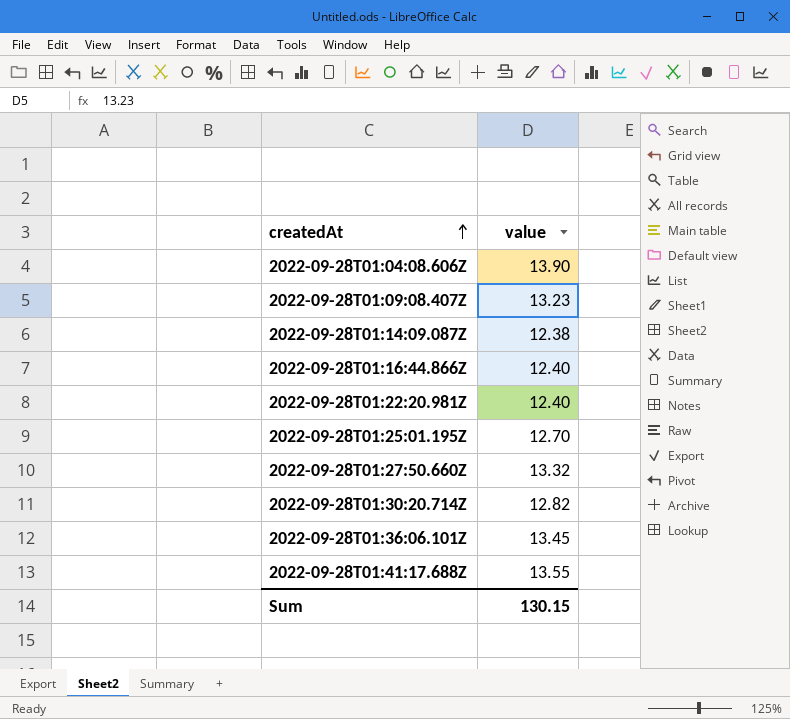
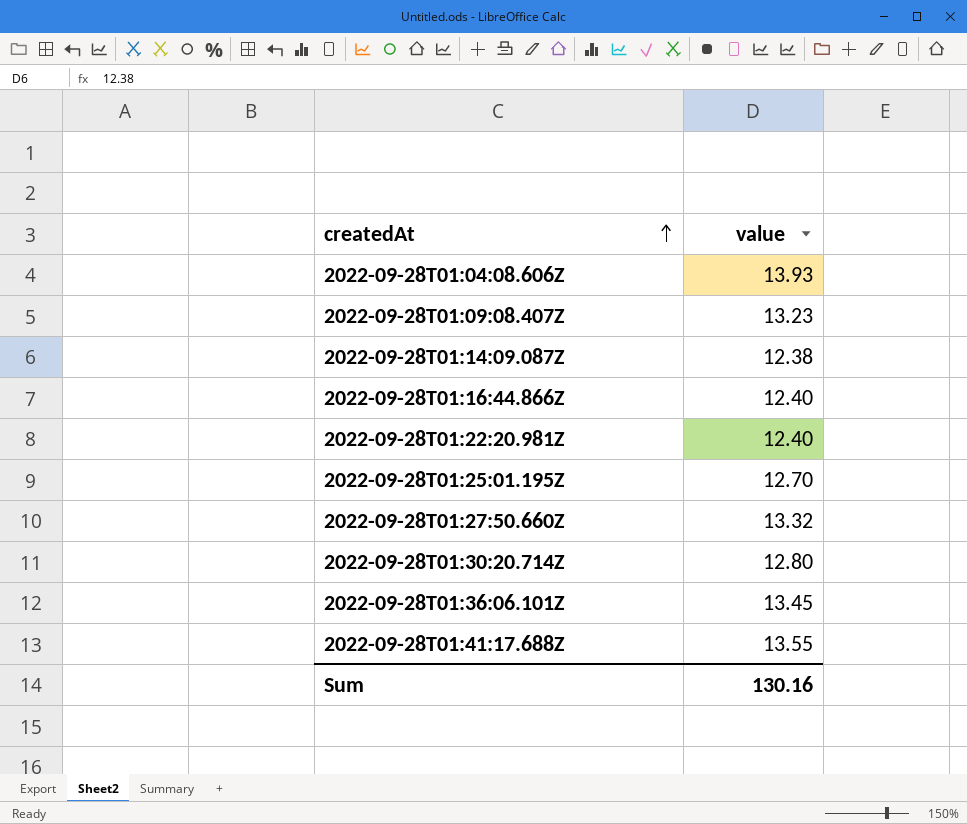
2022-09-28T01:04:08.606Z | value: 13.90 -> 13.93
2022-09-28T01:30:20.714Z | value: 12.82 -> 12.80
Sum | value: 130.15 -> 130.16

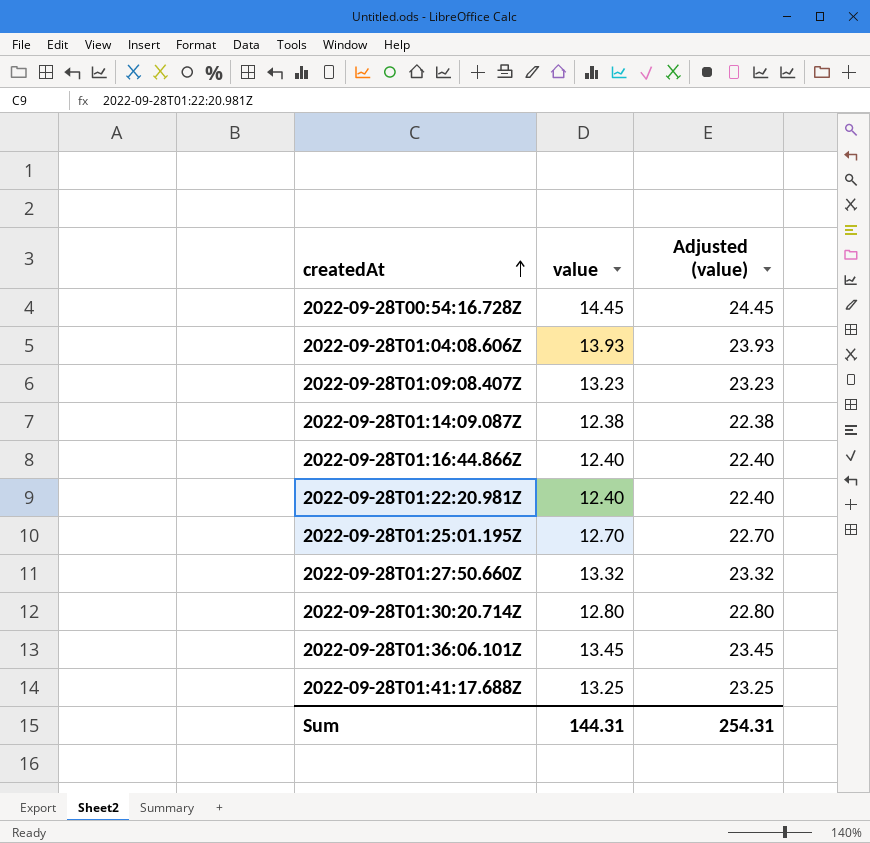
column Adjusted (value) | formula: none -> [value] + 10
row 2022-09-28T00:54:16.728Z: none -> 14.45 | 24.45
2022-09-28T01:41:17.688Z | value: 13.55 -> 13.25
Sum | value: 130.16 -> 144.31

